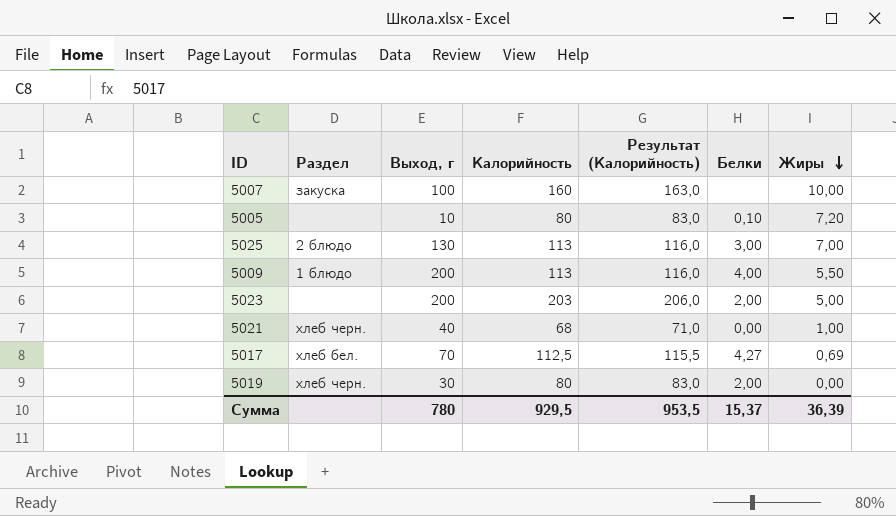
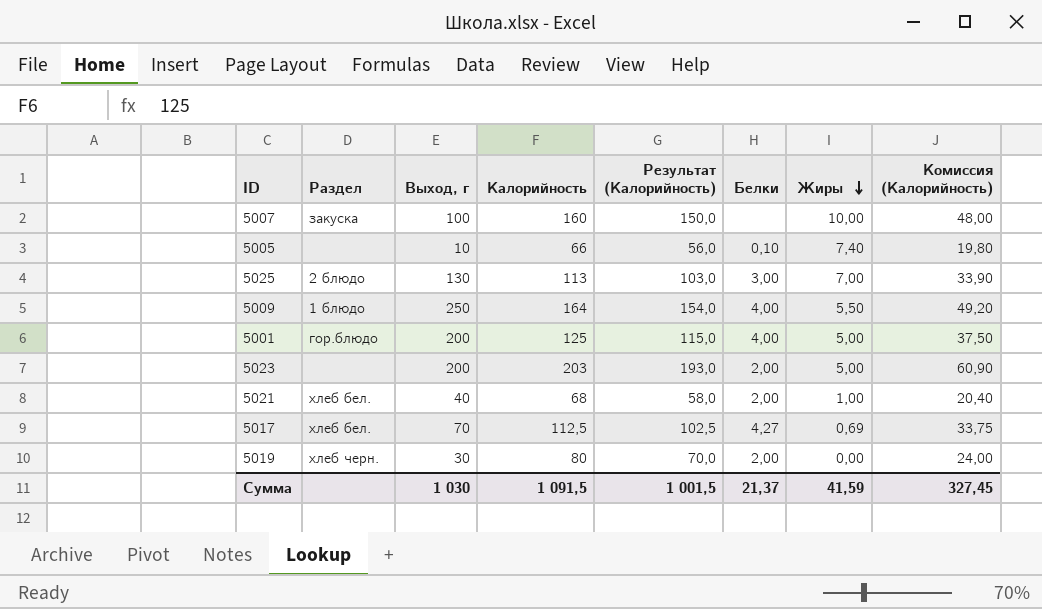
column Результат (Калорийность) | formula: [Калорийность] + 3 -> [Калорийность] - 10
column Комиссия (Калорийность) | formula: none -> [Калорийность] * 0,3
5005 | Калорийность: 80 -> 66
5005 | Жиры: 7,20 -> 7,40
5009 | Выход, г: 200 -> 250
5009 | Калорийность: 113 -> 164
row 5001: none -> гор.блюдо | 200 | 125 | 115,0 | 4,00 | 5,00 | 37,50
5021 | Раздел: хлеб черн. -> хлеб бел.
5021 | Белки: 0,00 -> 2,00
Сумма | Выход, г: 780 -> 1 030
Сумма | Калорийность: 929,5 -> 1 091,5
Сумма | Результат (Калорийность): 953,5 -> 1 001,5
Сумма | Белки: 15,37 -> 21,37
Сумма | Жиры: 36,39 -> 41,59

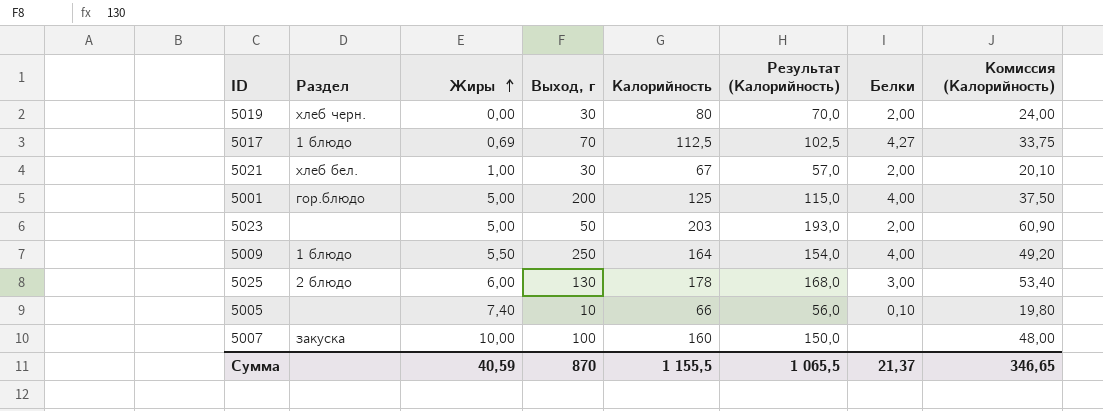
row order: Жиры descending -> Жиры ascending
column Жиры | position: 7 -> 3
5017 | Раздел: хлеб бел. -> 1 блюдо
5021 | Выход, г: 40 -> 30
5021 | Калорийность: 68 -> 67
5021 | Результат (Калорийность): 58,0 -> 57,0
5021 | Комиссия (Калорийность): 20,40 -> 20,10
5023 | Выход, г: 200 -> 50
5025 | Жиры: 7,00 -> 6,00
5025 | Калорийность: 113 -> 178
5025 | Результат (Калорийность): 103,0 -> 168,0
5025 | Комиссия (Калорийность): 33,90 -> 53,40
Сумма | Жиры: 41,59 -> 40,59
Сумма | Выход, г: 1 030 -> 870
Сумма | Калорийность: 1 091,5 -> 1 155,5
Сумма | Результат (Калорийность): 1 001,5 -> 1 065,5
Сумма | Комиссия (Калорийность): 327,45 -> 346,65

